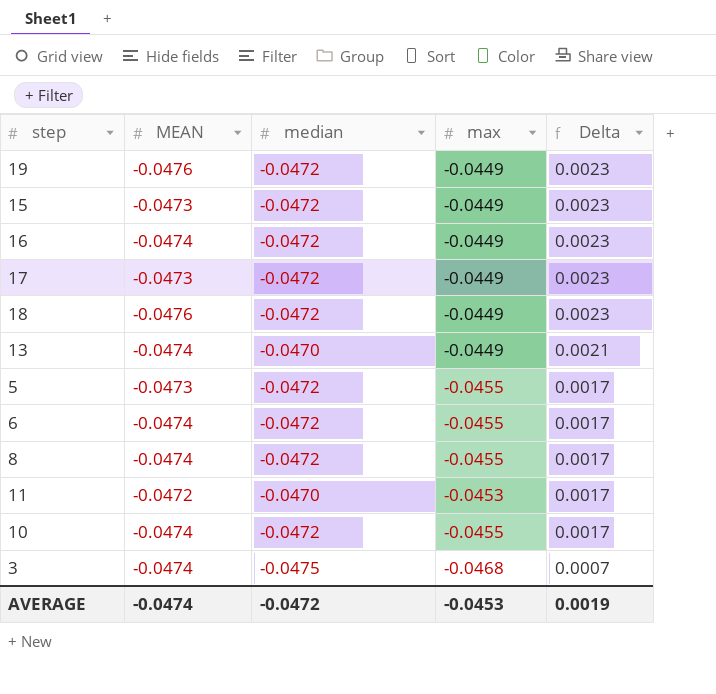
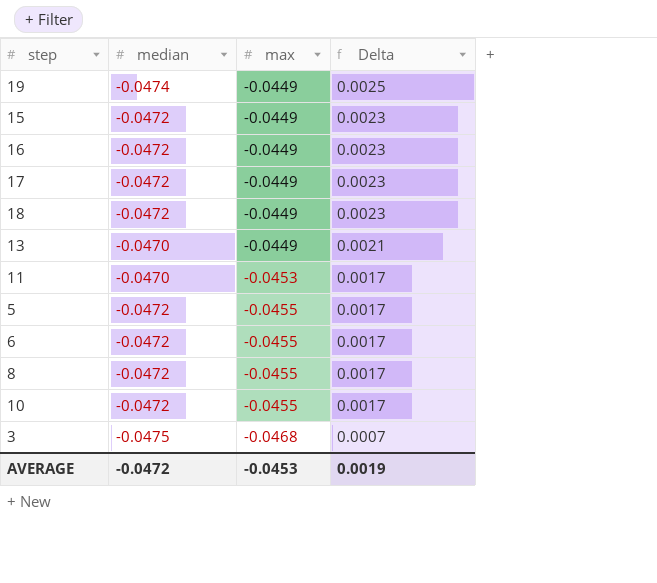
row order: Delta descending -> max descending
column MEAN | position: 2 -> none
19 | median: -0.0472 -> -0.0474
19 | Delta: 0.0023 -> 0.0025

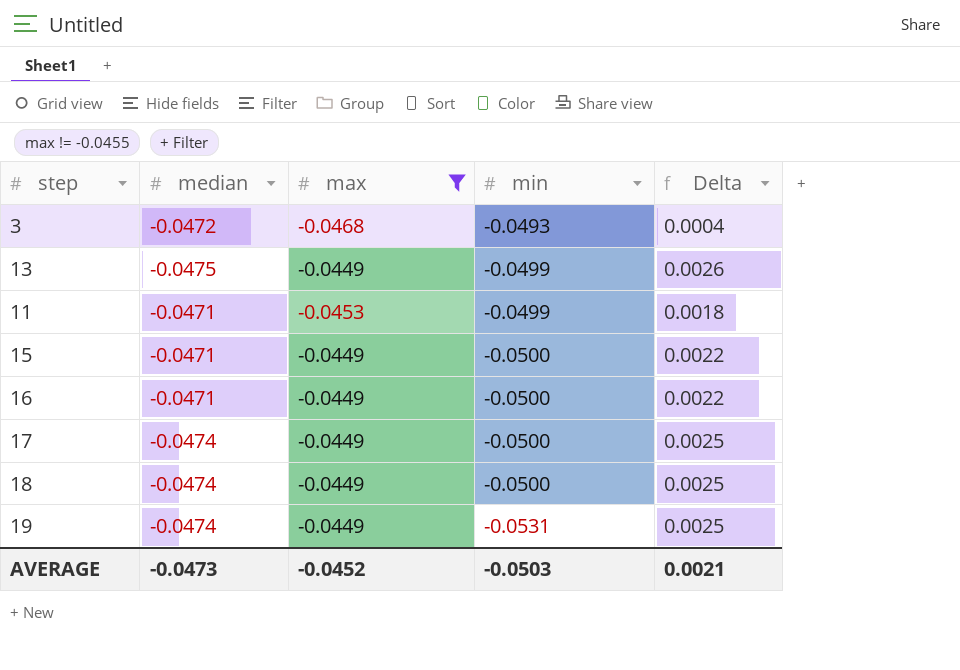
filter: none -> max != -0.0455
row order: max descending -> min descending
column min | position: none -> 4
3 | median: -0.0475 -> -0.0472
3 | Delta: 0.0007 -> 0.0004
13 | median: -0.0470 -> -0.0475
13 | Delta: 0.0021 -> 0.0026
11 | median: -0.0470 -> -0.0471
11 | Delta: 0.0017 -> 0.0018
15 | median: -0.0472 -> -0.0471
15 | Delta: 0.0023 -> 0.0022
16 | median: -0.0472 -> -0.0471
16 | Delta: 0.0023 -> 0.0022
17 | median: -0.0472 -> -0.0474
17 | Delta: 0.0023 -> 0.0025
18 | median: -0.0472 -> -0.0474
18 | Delta: 0.0023 -> 0.0025
AVERAGE | median: -0.0472 -> -0.0473
AVERAGE | max: -0.0453 -> -0.0452
AVERAGE | Delta: 0.0019 -> 0.0021

